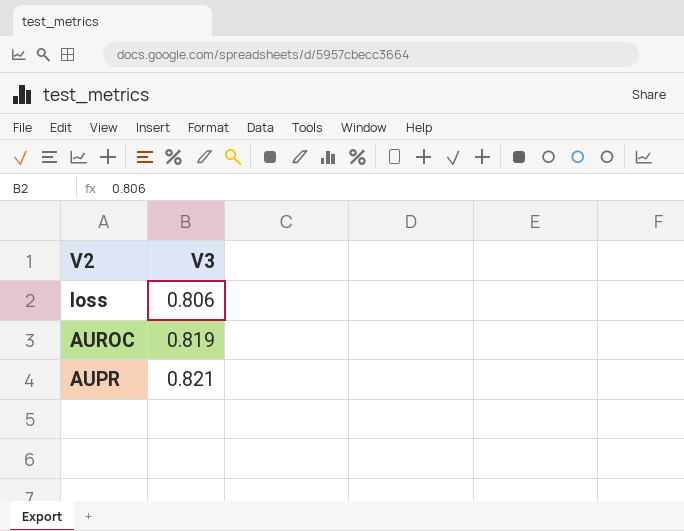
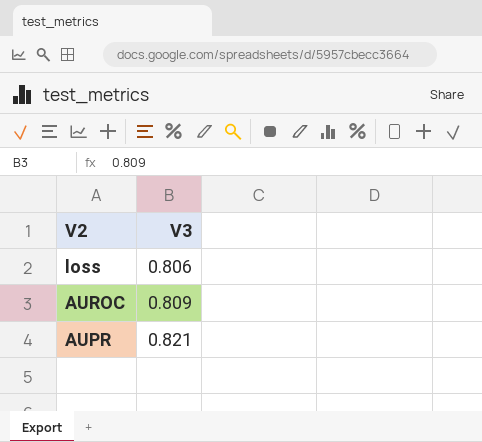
AUROC | V3: 0.819 -> 0.809

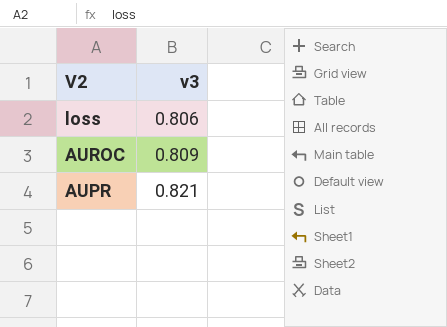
column name: V3 -> v3

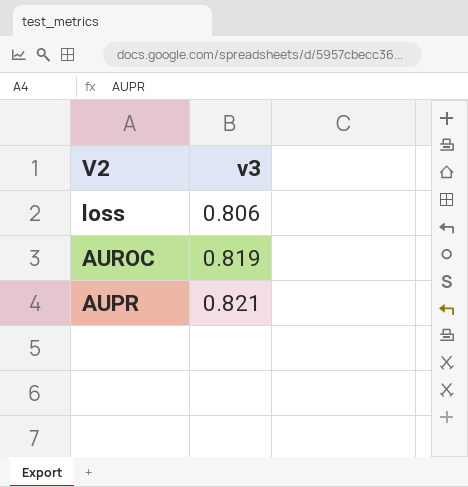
AUROC | v3: 0.809 -> 0.819

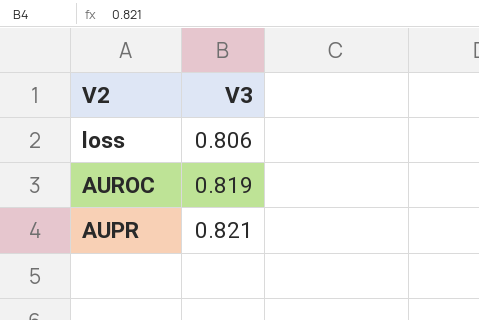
column name: v3 -> V3

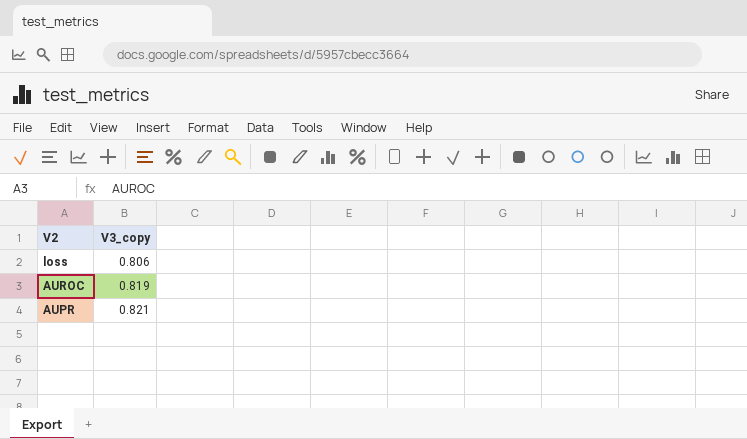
column name: V3 -> V3_copy

